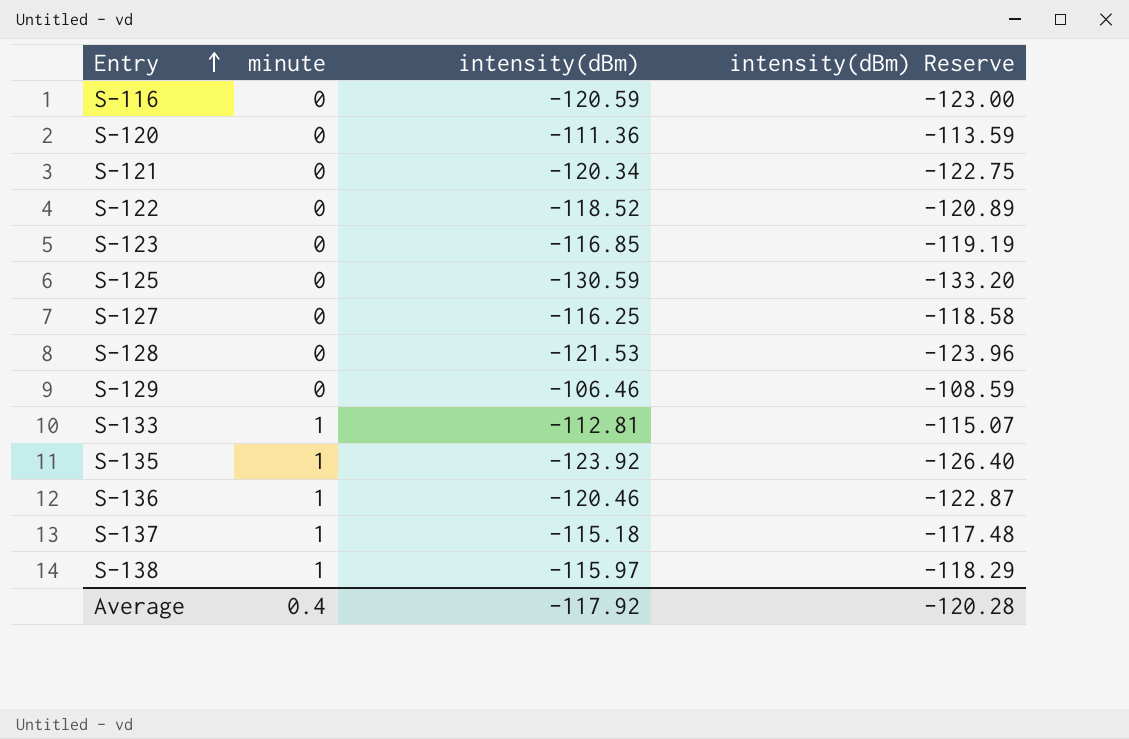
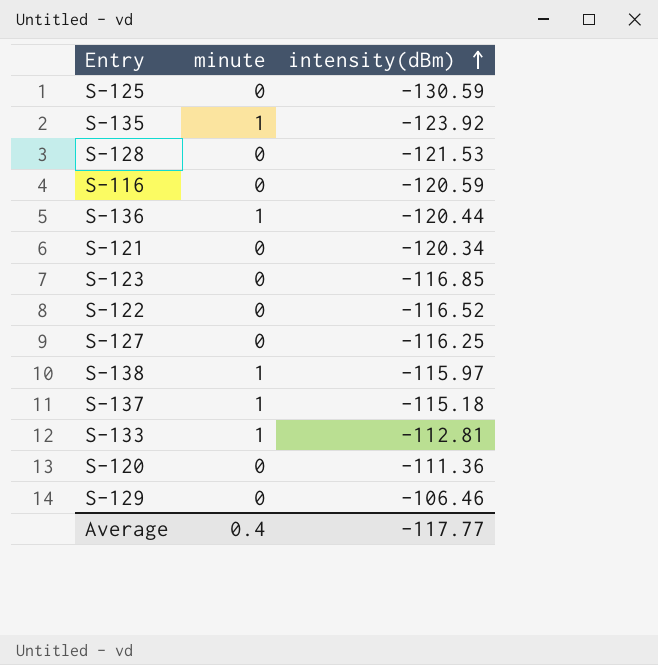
row order: Entry ascending -> intensity(dBm) ascending
column intensity(dBm) Reserve | formula: [intensity(dBm)] * 1.02 -> none
S-136 | intensity(dBm): -120.46 -> -120.44
S-122 | intensity(dBm): -118.52 -> -116.52
Average | intensity(dBm): -117.92 -> -117.77

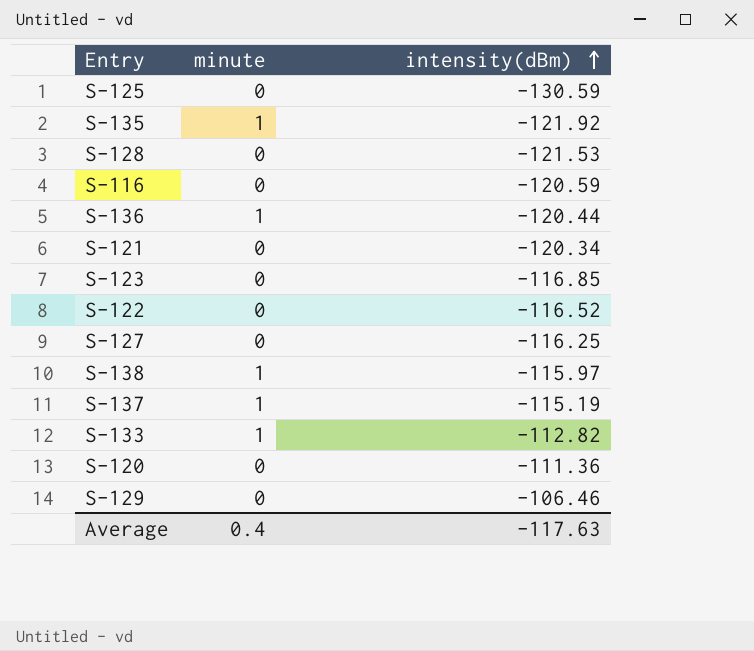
S-135 | intensity(dBm): -123.92 -> -121.92
S-137 | intensity(dBm): -115.18 -> -115.19
S-133 | intensity(dBm): -112.81 -> -112.82
Average | intensity(dBm): -117.77 -> -117.63

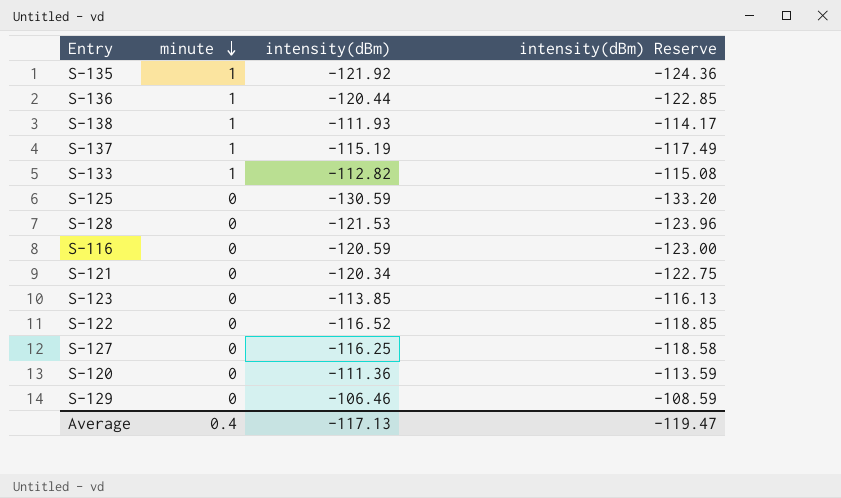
row order: intensity(dBm) ascending -> minute descending
column intensity(dBm) Reserve | formula: none -> [intensity(dBm)] * 1.02
S-138 | intensity(dBm): -115.97 -> -111.93
S-123 | intensity(dBm): -116.85 -> -113.85
Average | intensity(dBm): -117.63 -> -117.13

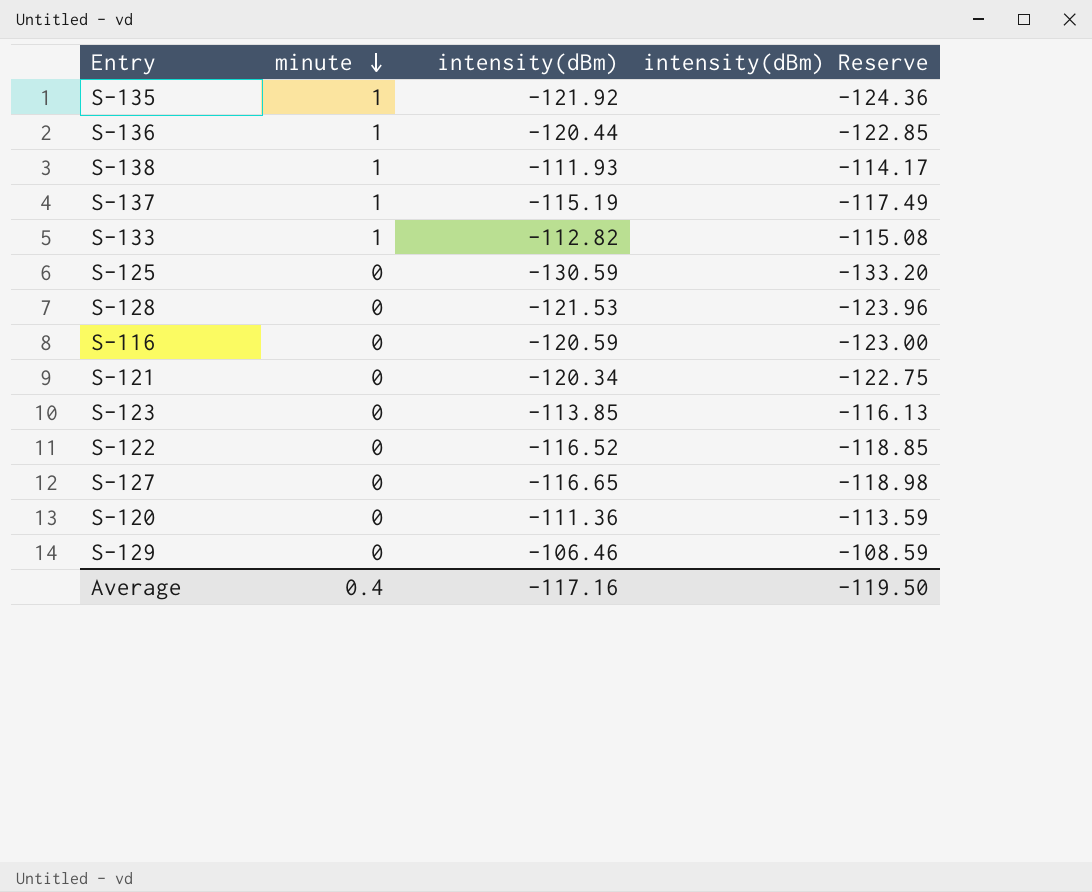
S-127 | intensity(dBm): -116.25 -> -116.65
S-127 | intensity(dBm) Reserve: -118.58 -> -118.98
Average | intensity(dBm): -117.13 -> -117.16
Average | intensity(dBm) Reserve: -119.47 -> -119.50

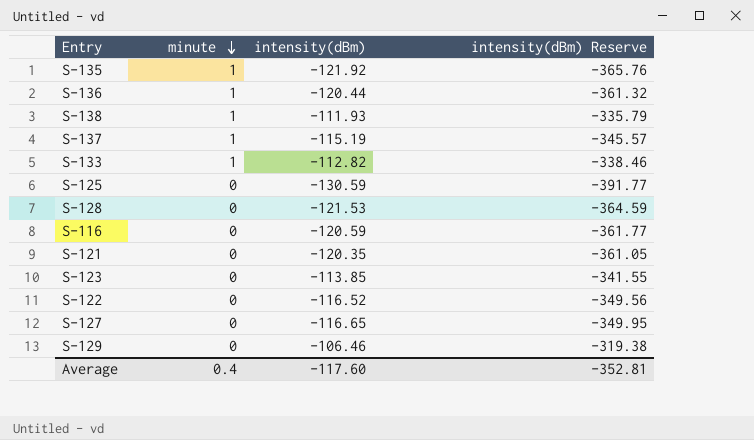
column intensity(dBm) Reserve | formula: [intensity(dBm)] * 1.02 -> [intensity(dBm)] * 3
row S-120: 0 | -111.36 | -113.59 -> none
S-121 | intensity(dBm): -120.34 -> -120.35
Average | intensity(dBm): -117.16 -> -117.60
Average | intensity(dBm) Reserve: -119.50 -> -352.81

